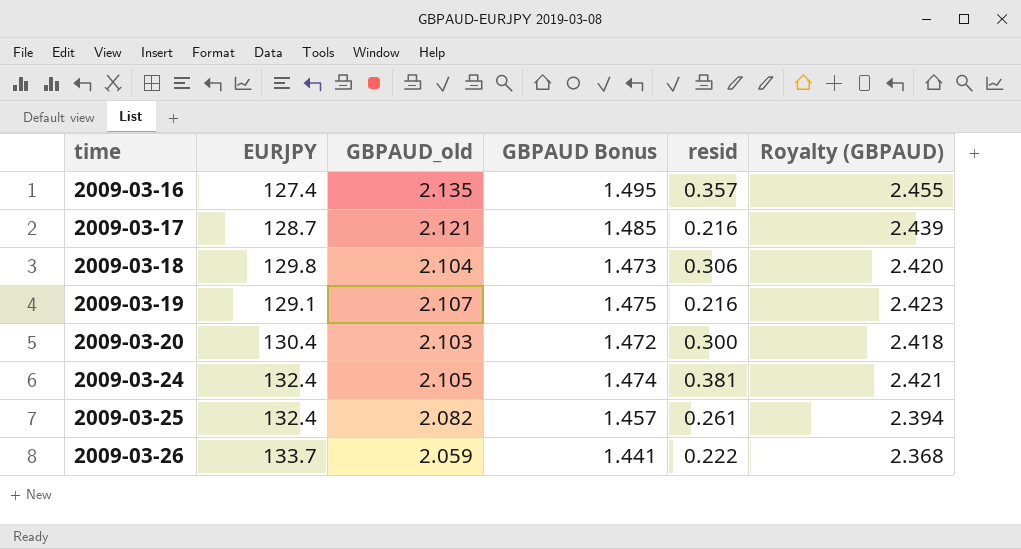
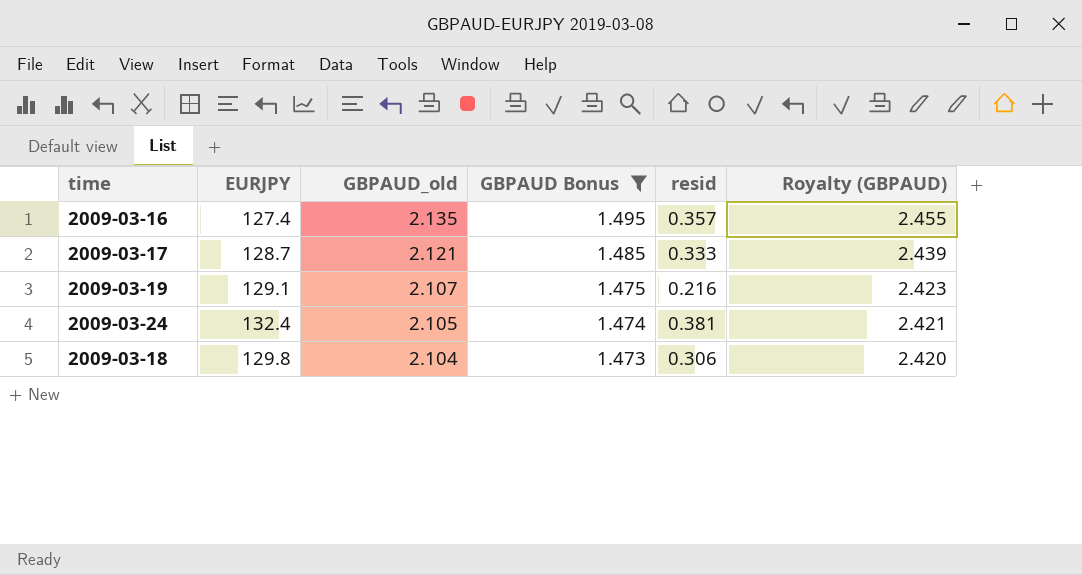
filter: none -> GBPAUD Bonus >= 1.473
row order: time ascending -> GBPAUD_old descending
2009-03-17 | resid: 0.216 -> 0.333

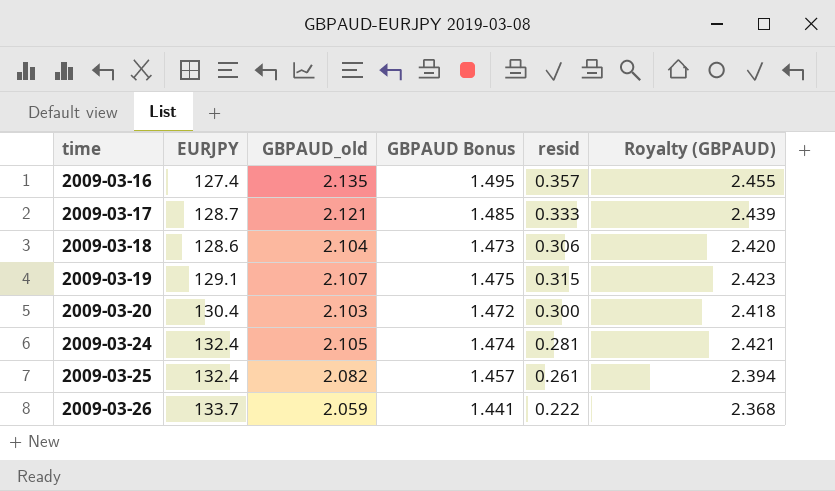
filter: GBPAUD Bonus >= 1.473 -> none
row order: GBPAUD_old descending -> time ascending
2009-03-18 | EURJPY: 129.8 -> 128.6
2009-03-19 | resid: 0.216 -> 0.315
2009-03-24 | resid: 0.381 -> 0.281

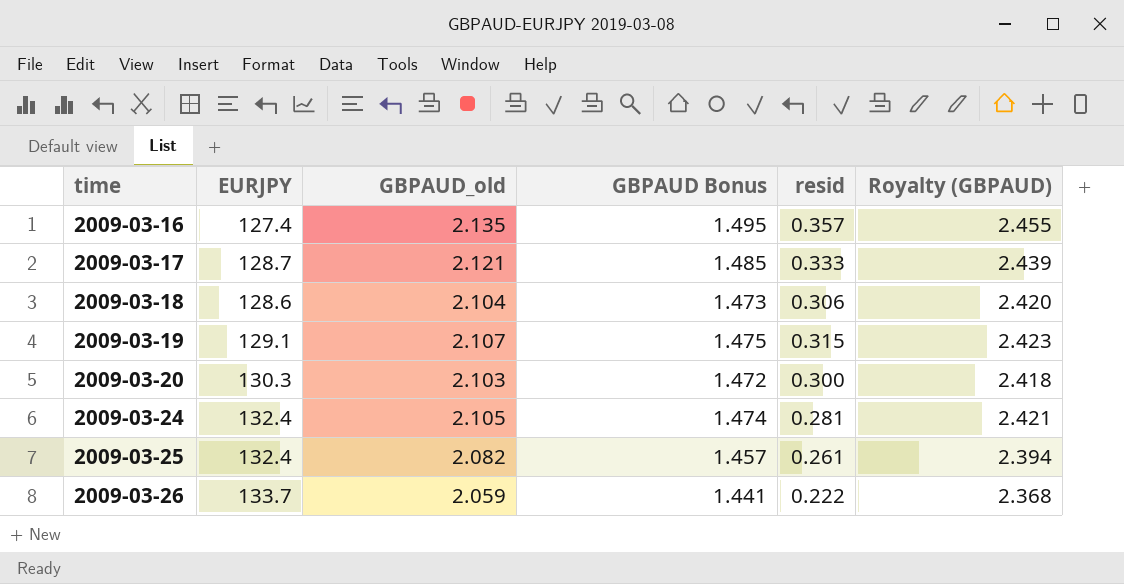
2009-03-20 | EURJPY: 130.4 -> 130.3

